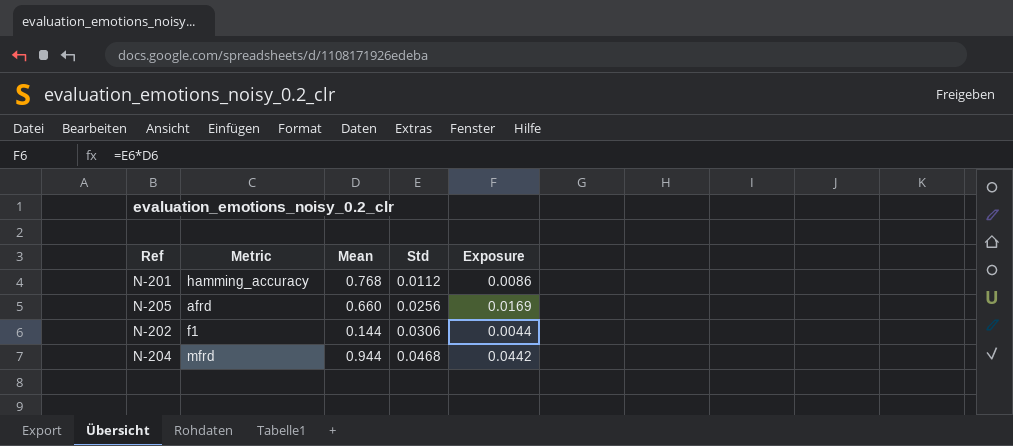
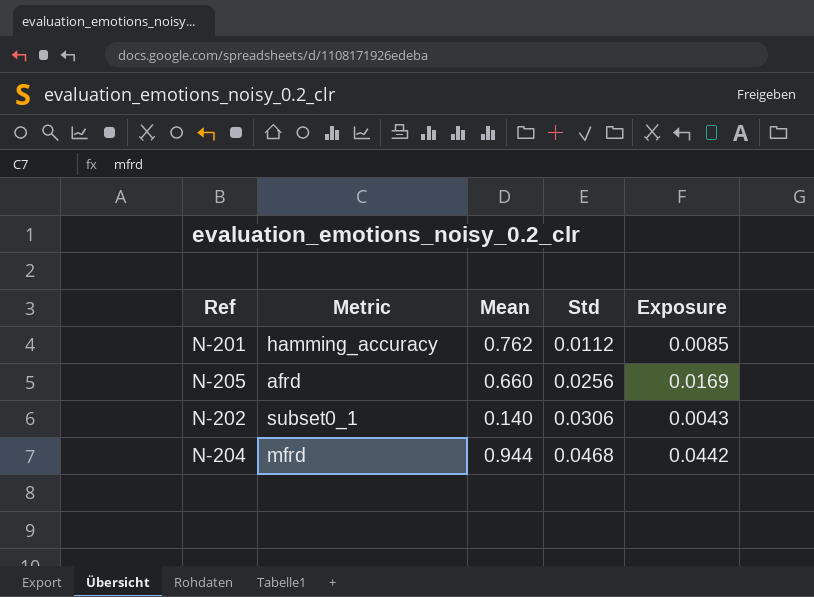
N-201 | Mean: 0.768 -> 0.762
N-201 | Exposure: 0.0086 -> 0.0085
N-202 | Metric: f1 -> subset0_1
N-202 | Mean: 0.144 -> 0.140
N-202 | Exposure: 0.0044 -> 0.0043

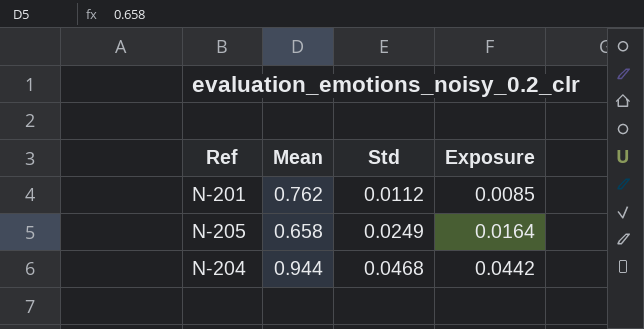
column Metric | position: 2 -> none
row N-202: subset0_1 | 0.140 | 0.0306 | 0.0043 -> none
N-205 | Mean: 0.660 -> 0.658
N-205 | Std: 0.0256 -> 0.0249
N-205 | Exposure: 0.0169 -> 0.0164

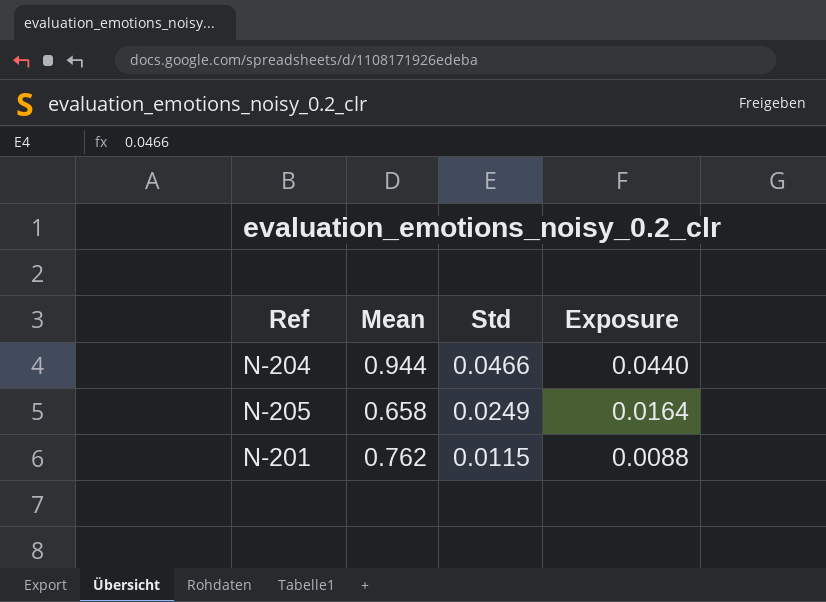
row order: Std ascending -> Std descending
N-204 | Std: 0.0468 -> 0.0466
N-204 | Exposure: 0.0442 -> 0.0440
N-201 | Std: 0.0112 -> 0.0115
N-201 | Exposure: 0.0085 -> 0.0088

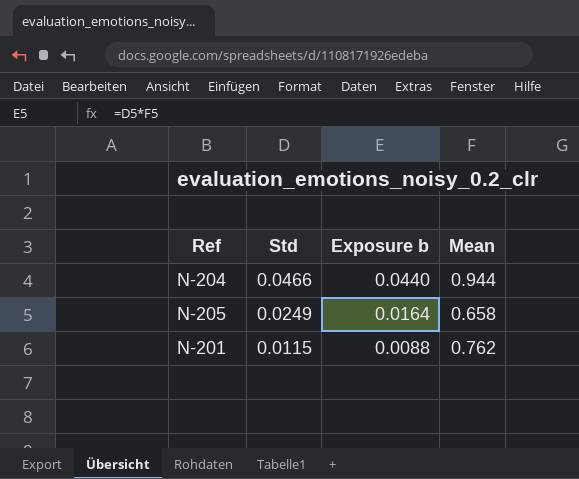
column name: Exposure -> Exposure b
column Mean | position: 2 -> 4

